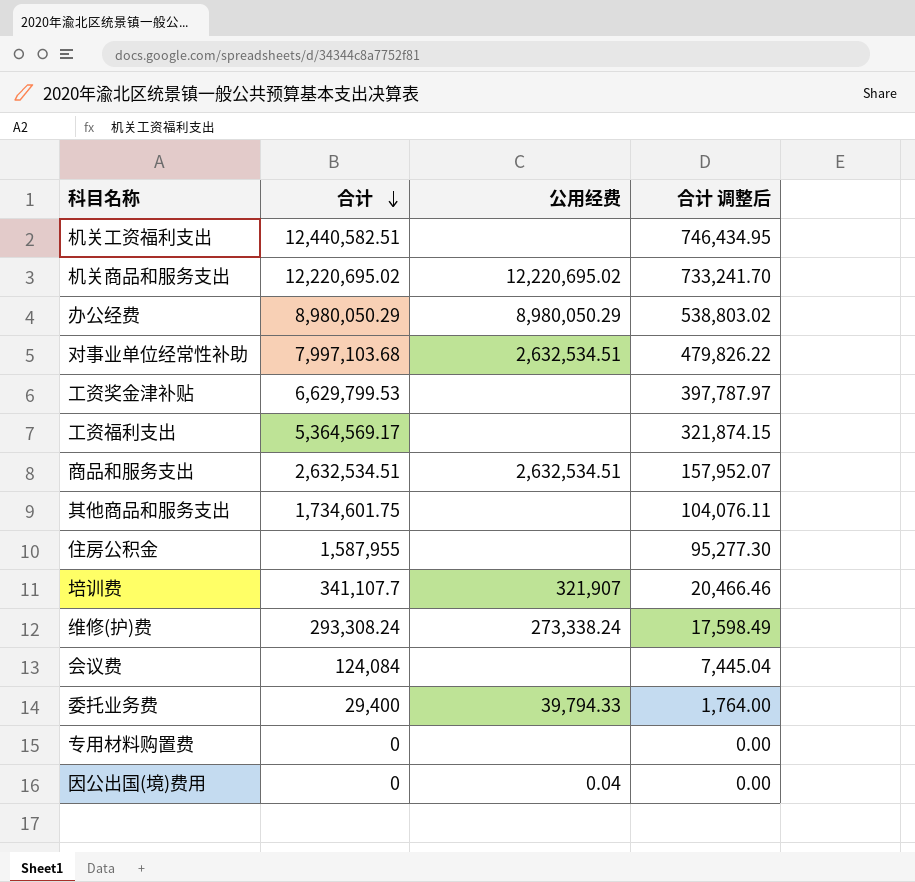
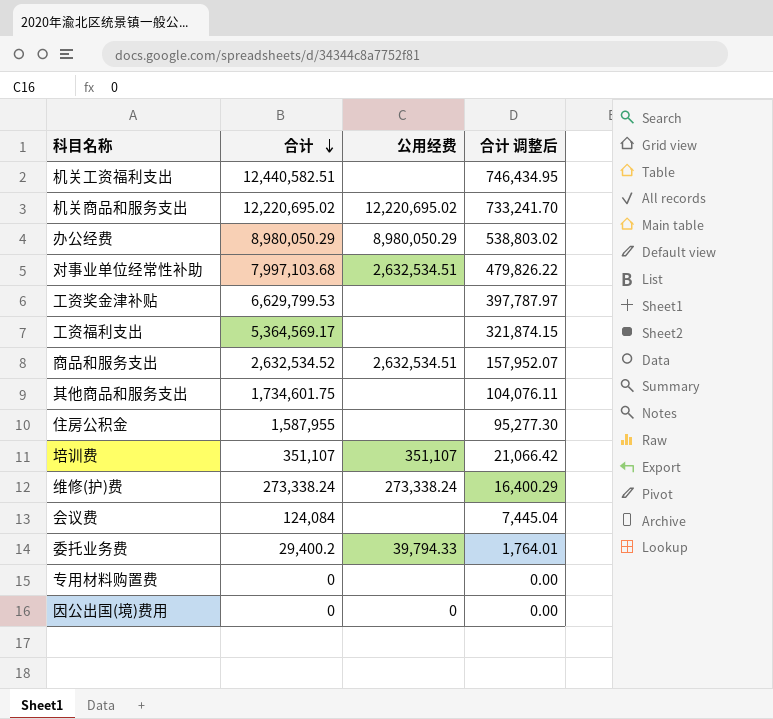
商品和服务支出 | 合计: 2,632,534.51 -> 2,632,534.52
培训费 | 合计: 341,107.7 -> 351,107
培训费 | 公用经费: 321,907 -> 351,107
培训费 | 合计 调整后: 20,466.46 -> 21,066.42
维修(护)费 | 合计: 293,308.24 -> 273,338.24
维修(护)费 | 合计 调整后: 17,598.49 -> 16,400.29
委托业务费 | 合计: 29,400 -> 29,400.2
委托业务费 | 合计 调整后: 1,764.00 -> 1,764.01
因公出国(境)费用 | 公用经费: 0.04 -> 0

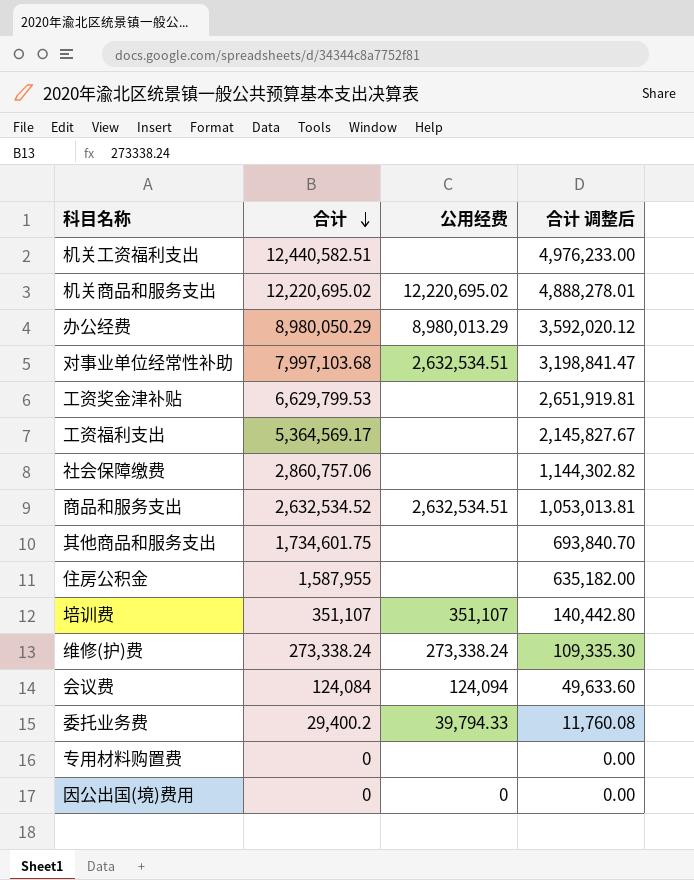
column 合计 调整后 | formula: [合计] * 0.06 -> [合计] * 0.4
办公经费 | 公用经费: 8,980,050.29 -> 8,980,013.29
row 社会保障缴费: none -> 2,860,757.06 | none | 1,144,302.82
会议费 | 公用经费: none -> 124,094

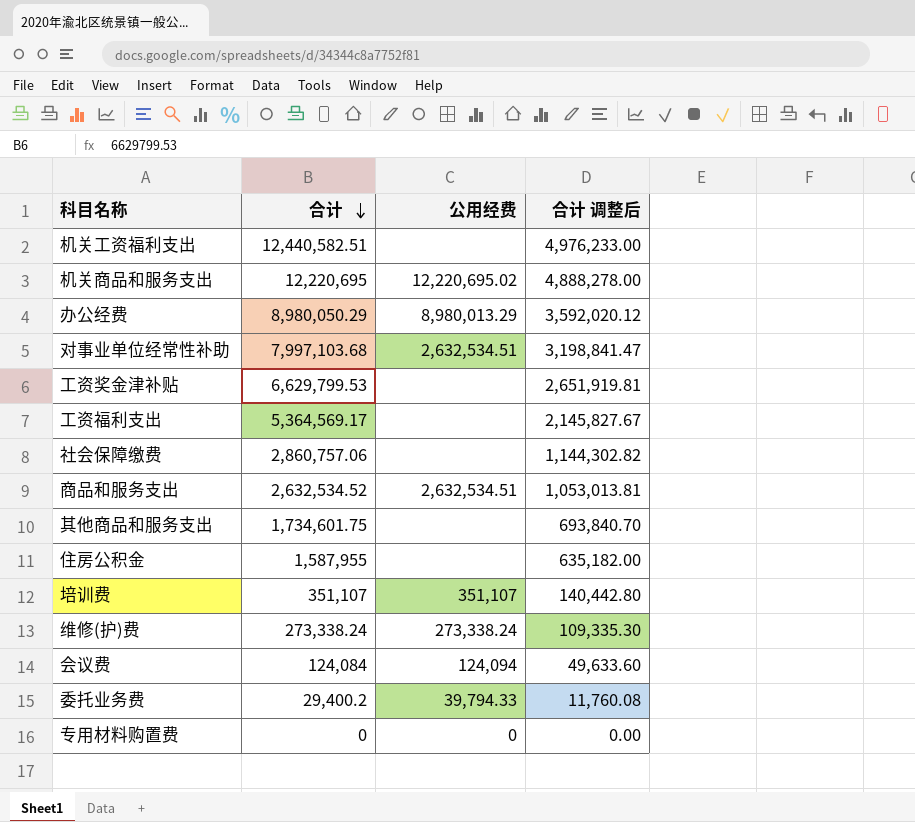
row 因公出国(境)费用: 0 | 0 | 0.00 -> none
机关商品和服务支出 | 合计: 12,220,695.02 -> 12,220,695
机关商品和服务支出 | 合计 调整后: 4,888,278.01 -> 4,888,278.00
专用材料购置费 | 公用经费: none -> 0

